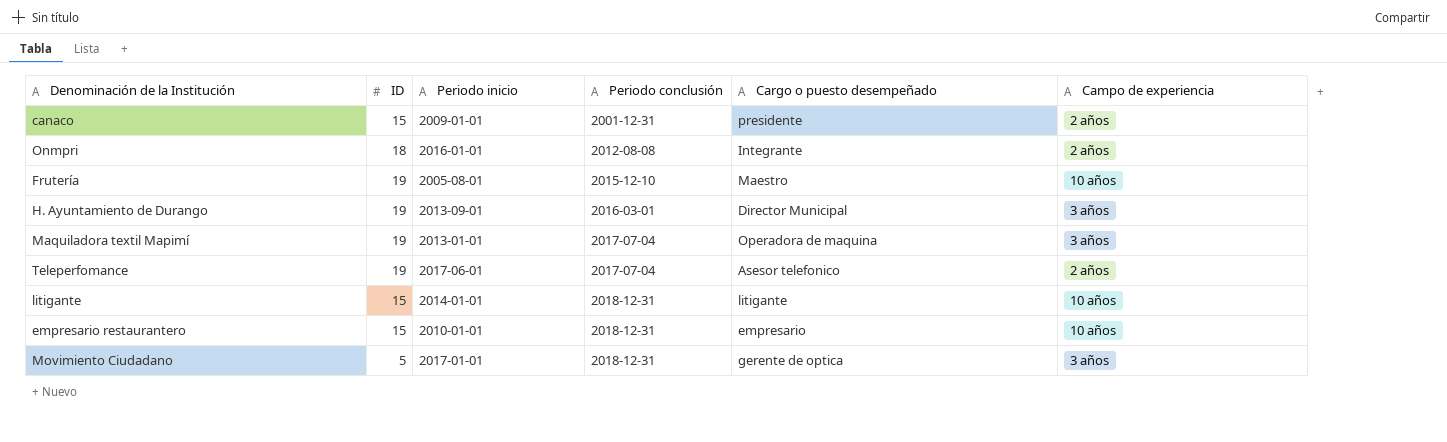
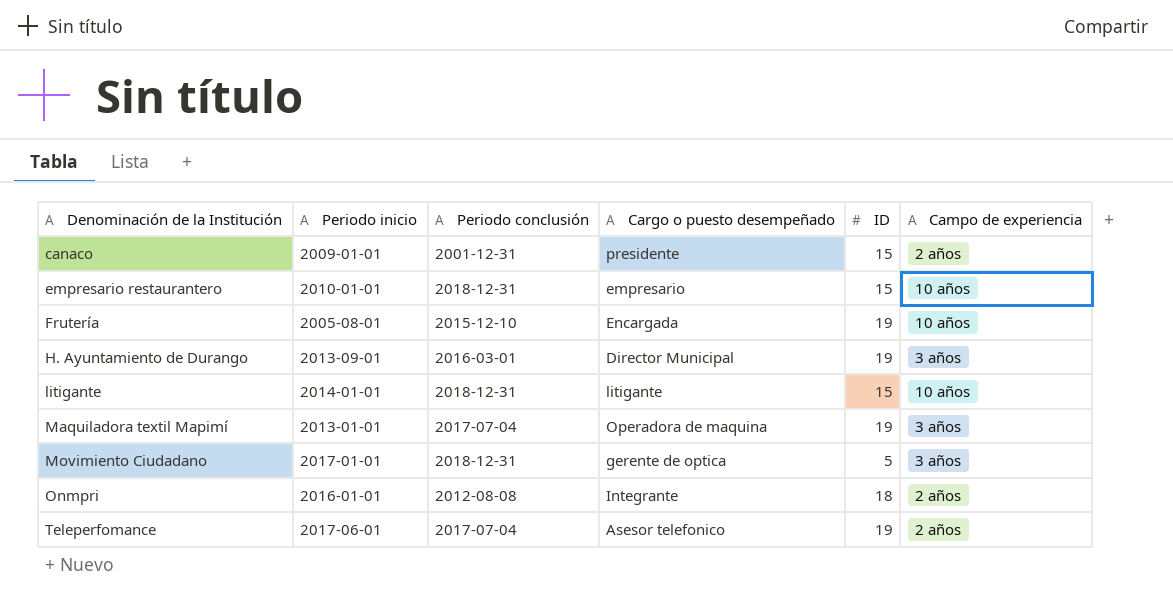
row order: Periodo conclusión ascending -> Denominación de la Institución ascending
column ID | position: 2 -> 5
Frutería | Cargo o puesto desempeñado: Maestro -> Encargada

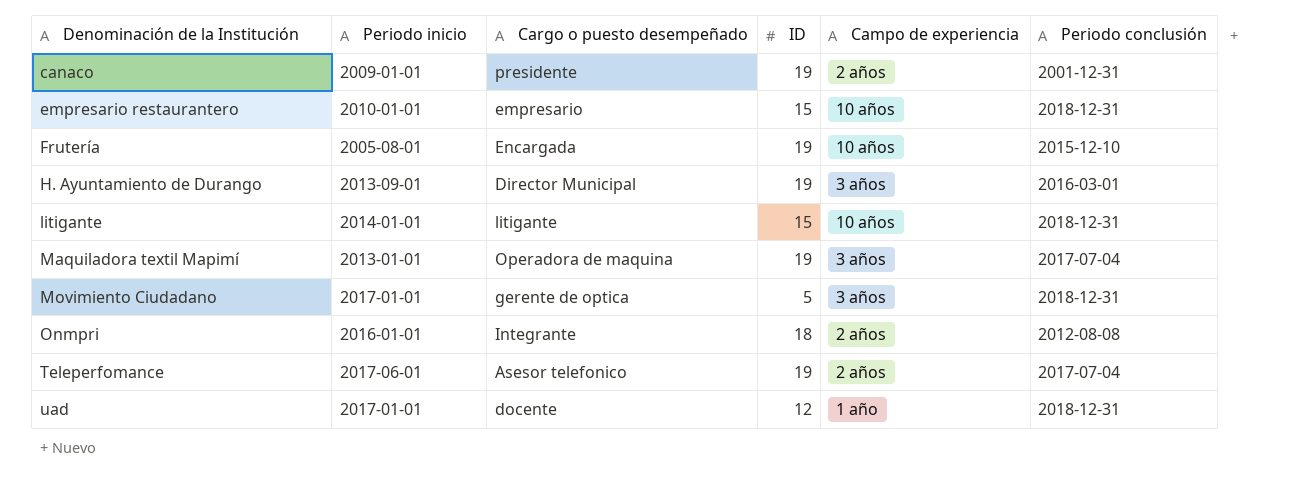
column Periodo conclusión | position: 3 -> 6
canaco | ID: 15 -> 19
row uad: none -> 2017-01-01 | docente | 12 | 1 año | 2018-12-31

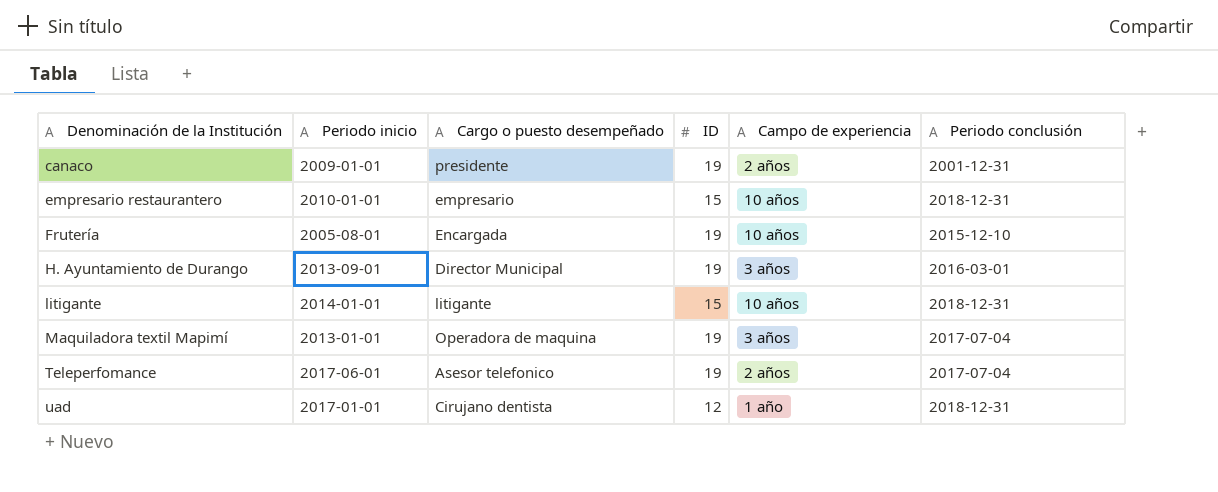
row Movimiento Ciudadano: 2017-01-01 | gerente de optica | 5 | 3 años | 2018-12-31 -> none
row Onmpri: 2016-01-01 | Integrante | 18 | 2 años | 2012-08-08 -> none
uad | Cargo o puesto desempeñado: docente -> Cirujano dentista

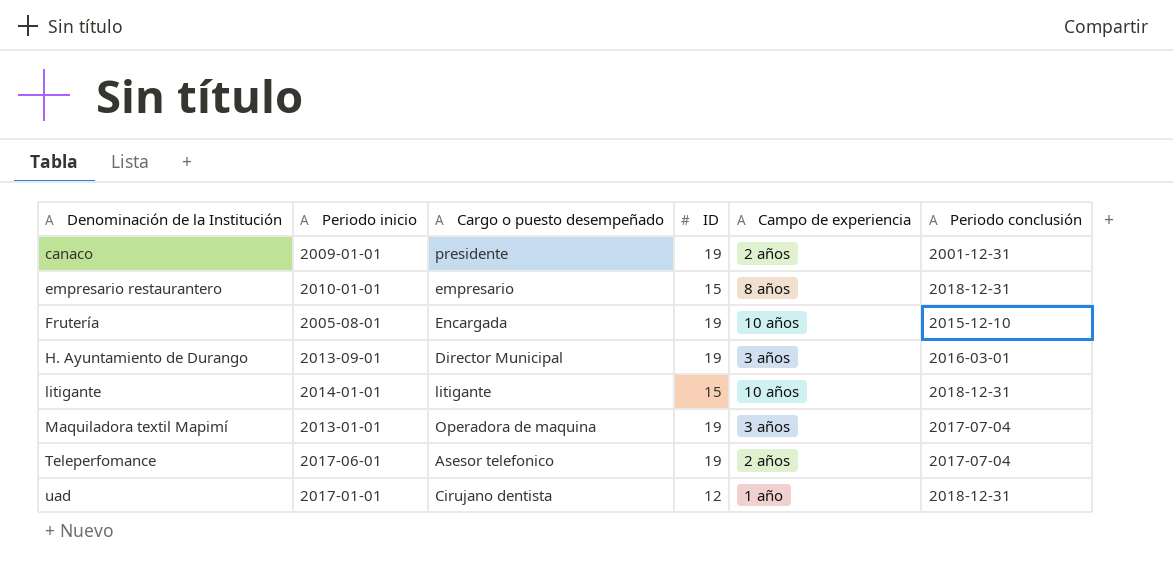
empresario restaurantero | Campo de experiencia: 10 años -> 8 años

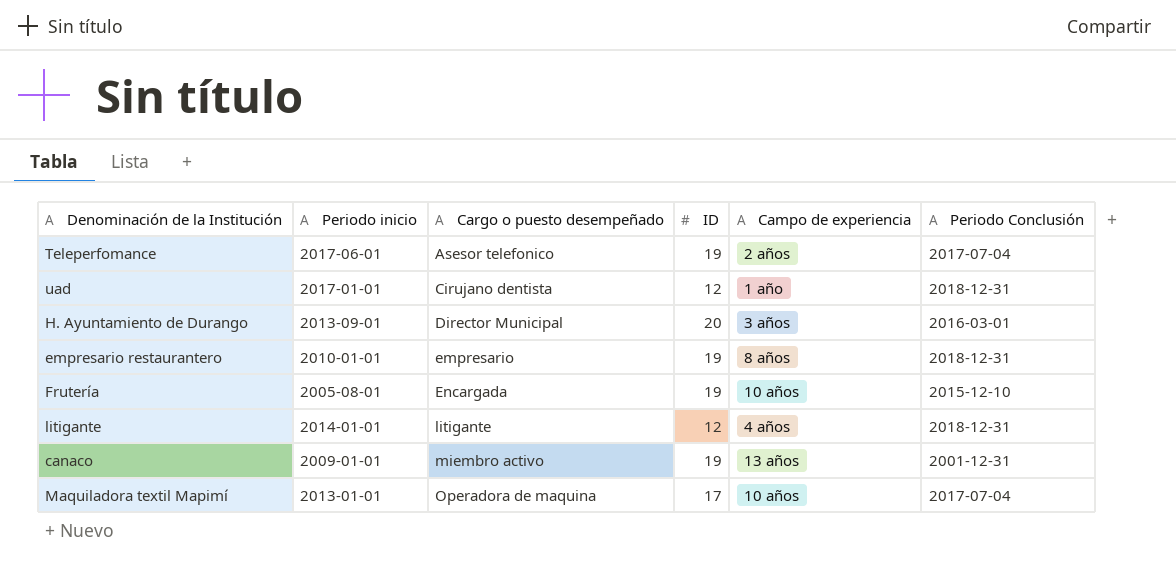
row order: Denominación de la Institución ascending -> Cargo o puesto desempeñado ascending
column name: Periodo conclusión -> Periodo Conclusión
H. Ayuntamiento de Durango | ID: 19 -> 20
empresario restaurantero | ID: 15 -> 19
litigante | ID: 15 -> 12
litigante | Campo de experiencia: 10 años -> 4 años
canaco | Cargo o puesto desempeñado: presidente -> miembro activo
canaco | Campo de experiencia: 2 años -> 13 años
Maquiladora textil Mapimí | ID: 19 -> 17
Maquiladora textil Mapimí | Campo de experiencia: 3 años -> 10 años

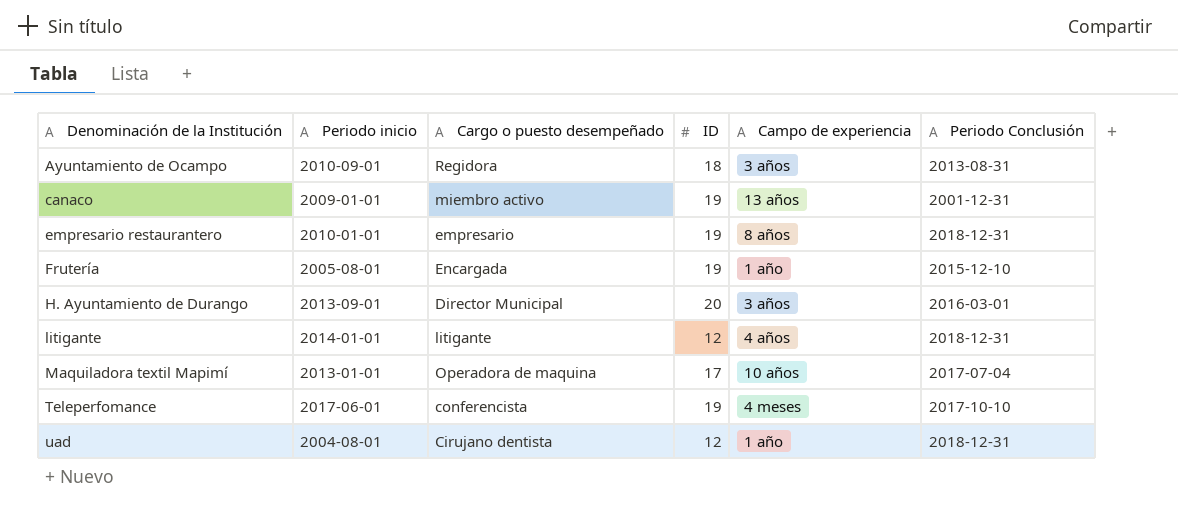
row order: Cargo o puesto desempeñado ascending -> Denominación de la Institución ascending
row Ayuntamiento de Ocampo: none -> 2010-09-01 | Regidora | 18 | 3 años | 2013-08-31
Frutería | Campo de experiencia: 10 años -> 1 año
Teleperfomance | Cargo o puesto desempeñado: Asesor telefonico -> conferencista
Teleperfomance | Campo de experiencia: 2 años -> 4 meses
Teleperfomance | Periodo Conclusión: 2017-07-04 -> 2017-10-10
uad | Periodo inicio: 2017-01-01 -> 2004-08-01

